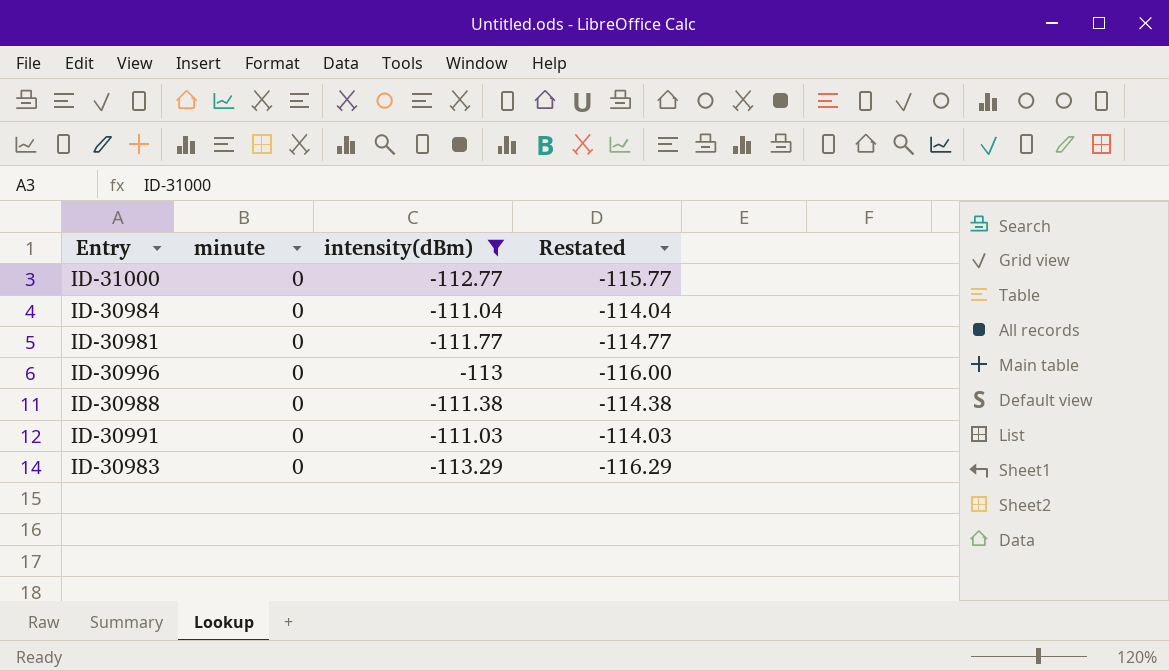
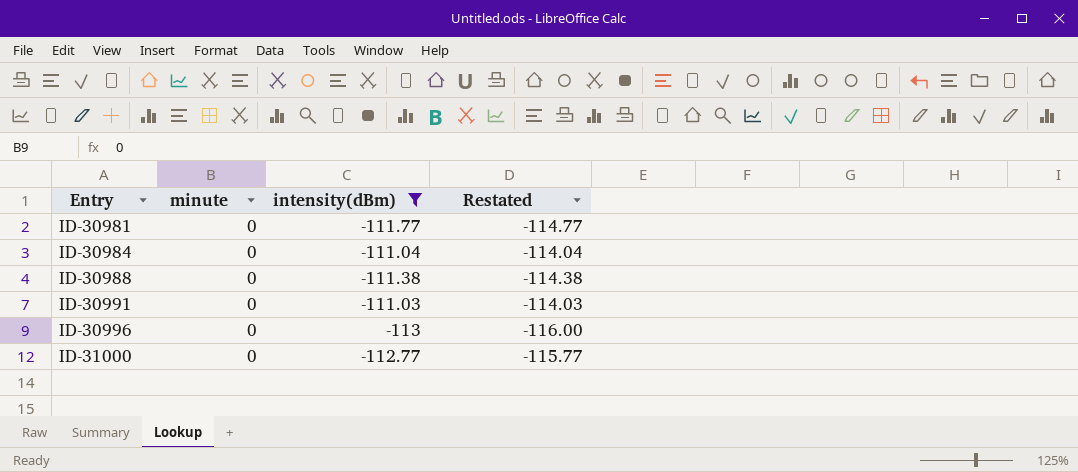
row order: none -> Entry ascending
row ID-30983: 0 | -113.29 | -116.29 -> none

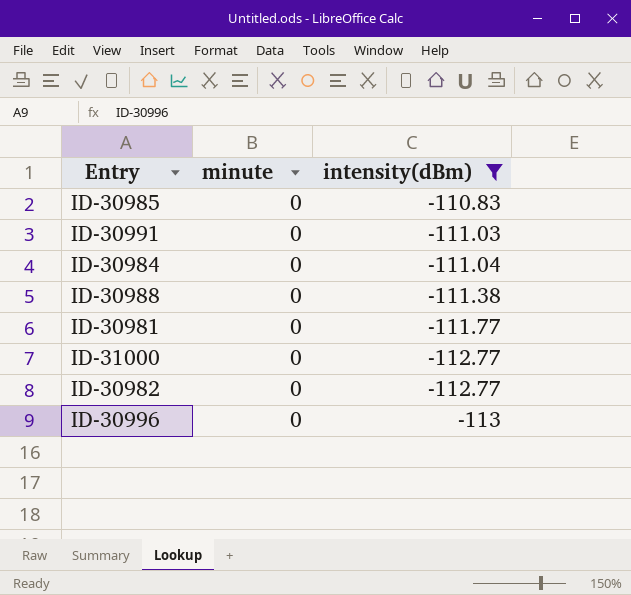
row order: Entry ascending -> intensity(dBm) descending
column Restated | formula: [intensity(dBm)] - 3 -> none
row ID-30985: none -> 0 | -110.83
row ID-30982: none -> 0 | -112.77

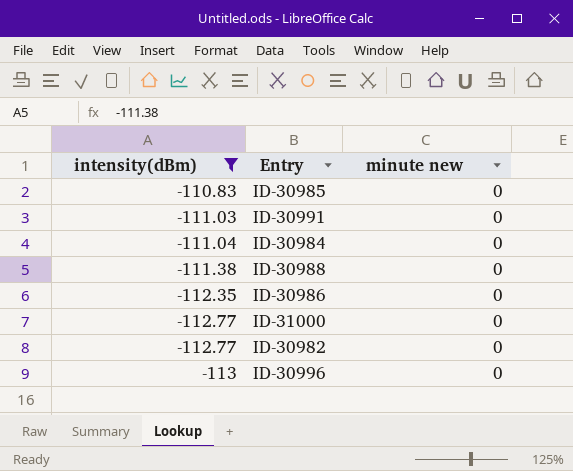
column intensity(dBm) | position: 3 -> 1
column name: minute -> minute new
row ID-30981: 0 | -111.77 -> none
row ID-30986: none -> -112.35 | 0

